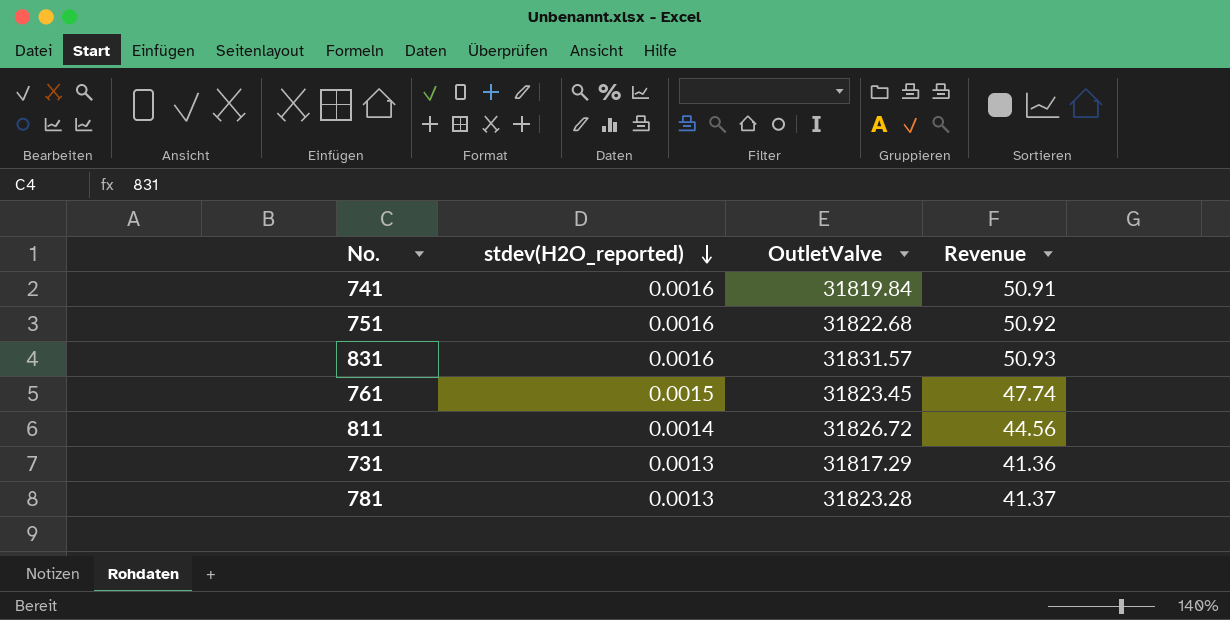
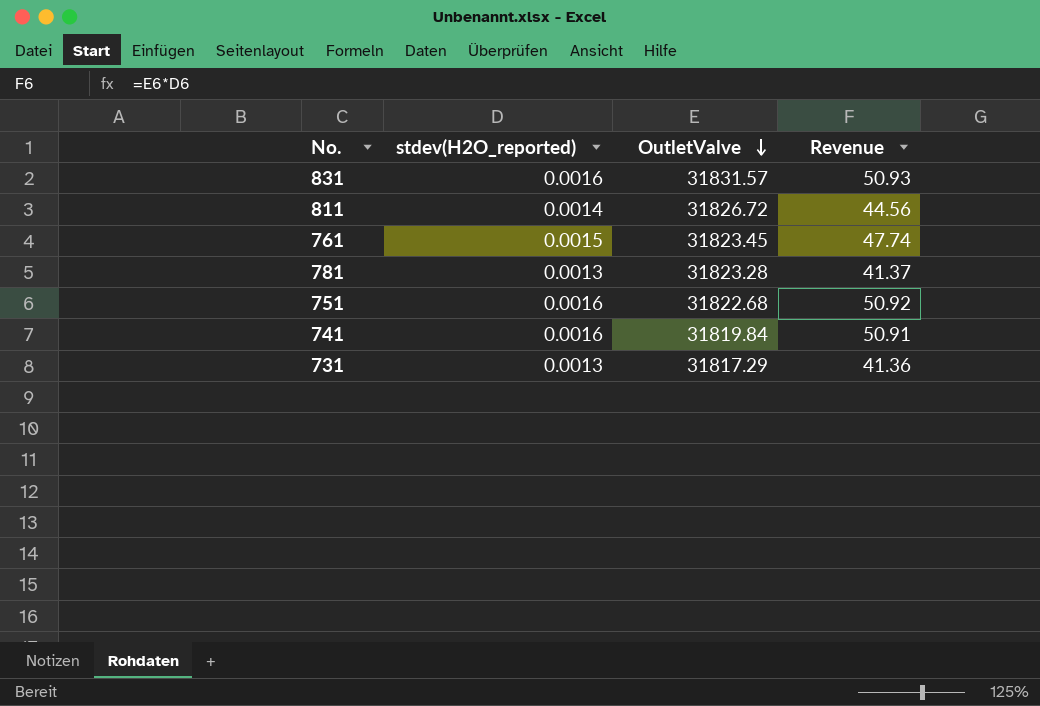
row order: stdev(H2O_reported) descending -> OutletValve descending

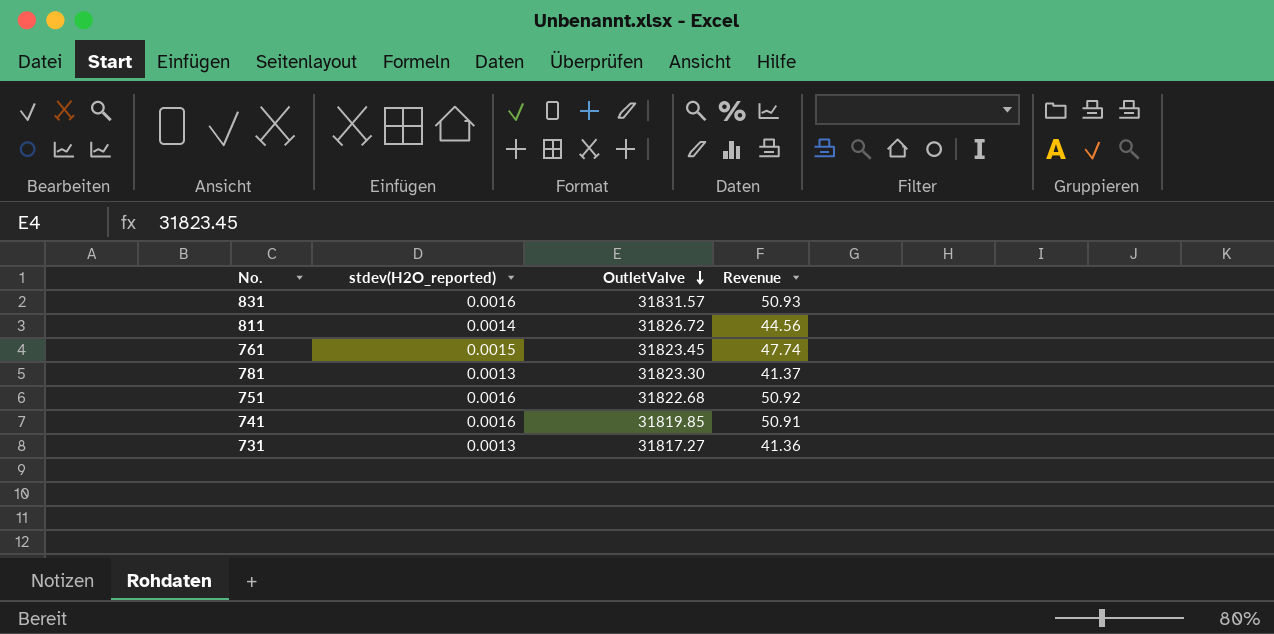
781 | OutletValve: 31823.28 -> 31823.30
741 | OutletValve: 31819.84 -> 31819.85
731 | OutletValve: 31817.29 -> 31817.27

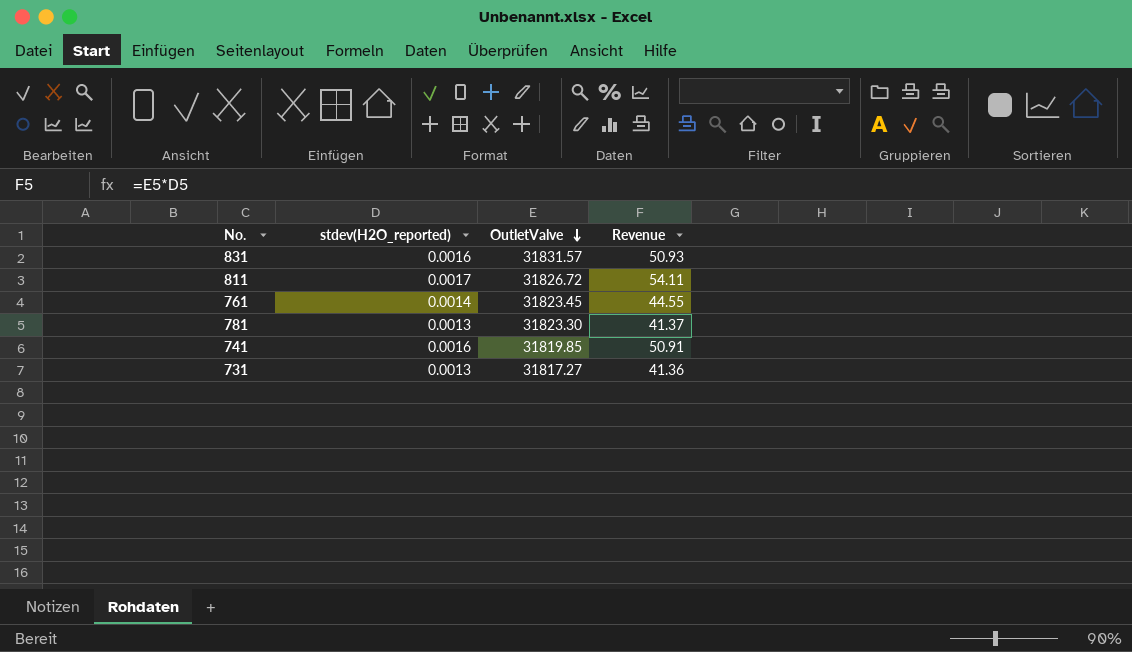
row 751: 0.0016 | 31822.68 | 50.92 -> none
811 | stdev(H2O_reported): 0.0014 -> 0.0017
811 | Revenue: 44.56 -> 54.11
761 | stdev(H2O_reported): 0.0015 -> 0.0014
761 | Revenue: 47.74 -> 44.55

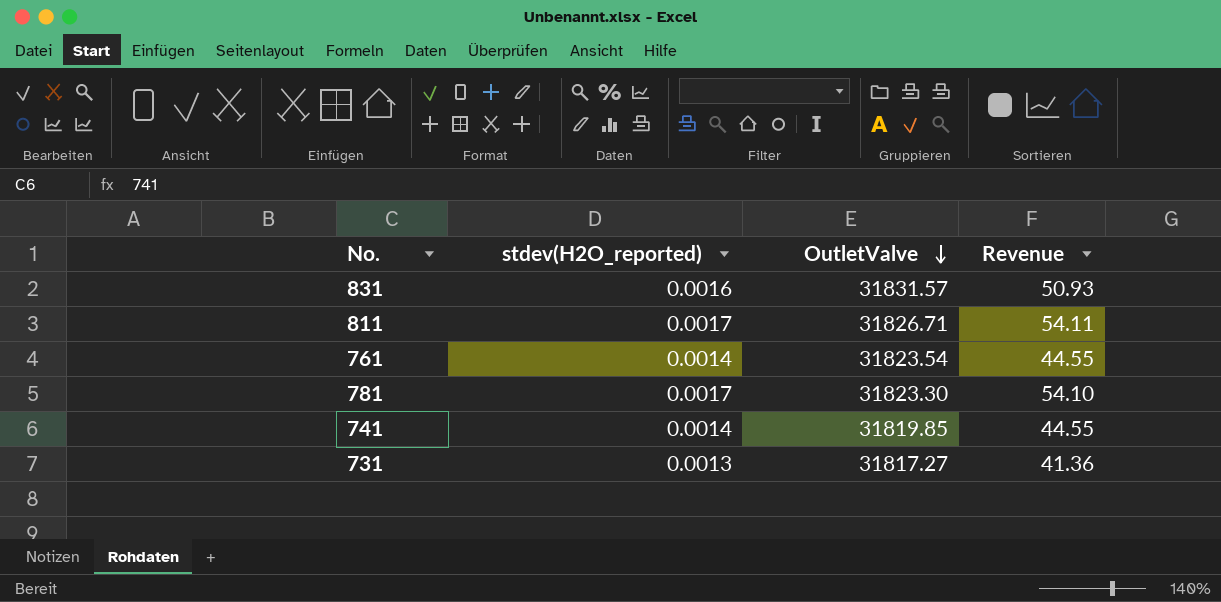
811 | OutletValve: 31826.72 -> 31826.71
761 | OutletValve: 31823.45 -> 31823.54
781 | stdev(H2O_reported): 0.0013 -> 0.0017
781 | Revenue: 41.37 -> 54.10
741 | stdev(H2O_reported): 0.0016 -> 0.0014
741 | Revenue: 50.91 -> 44.55

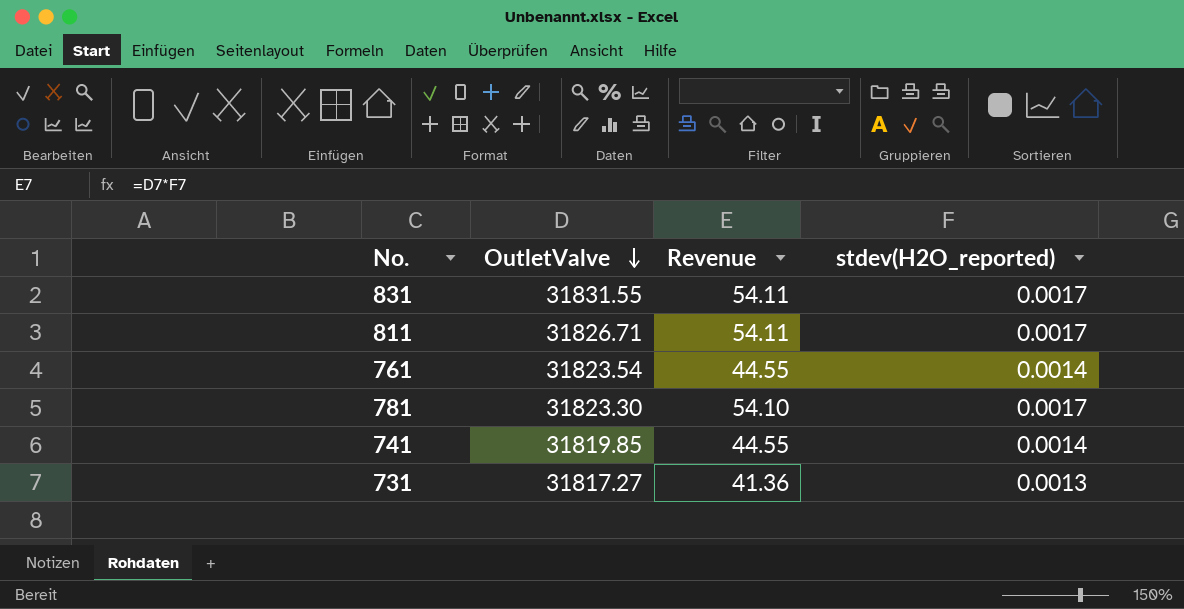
column stdev(H2O_reported) | position: 2 -> 4
831 | OutletValve: 31831.57 -> 31831.55
831 | Revenue: 50.93 -> 54.11
831 | stdev(H2O_reported): 0.0016 -> 0.0017

